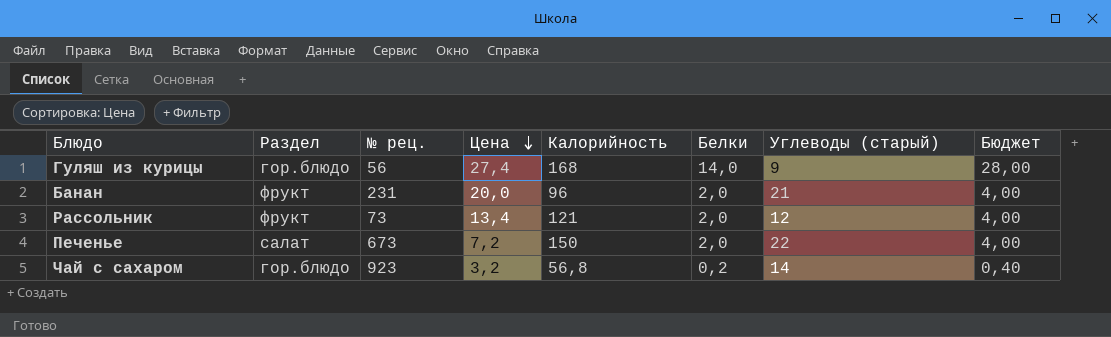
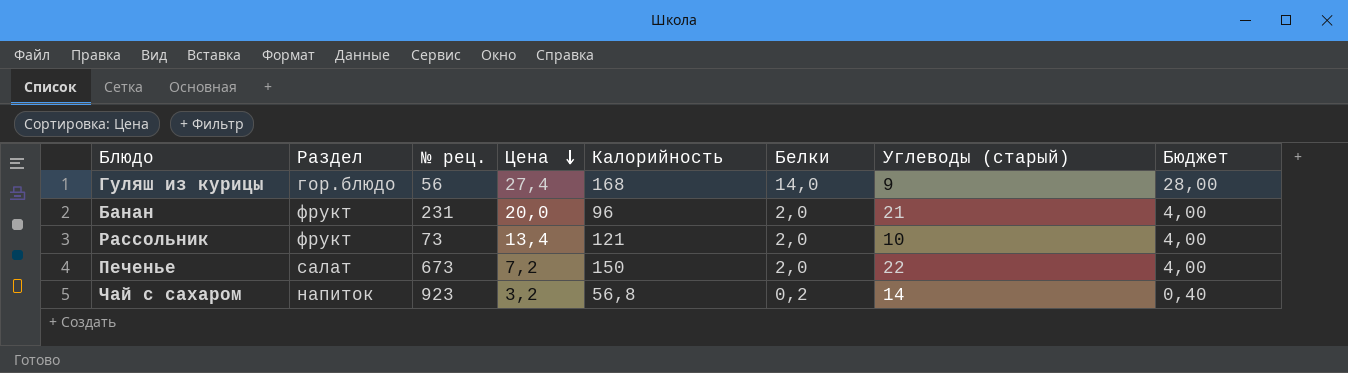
Рассольник | Углеводы (старый): 12 -> 10
Чай с сахаром | Раздел: гор.блюдо -> напиток

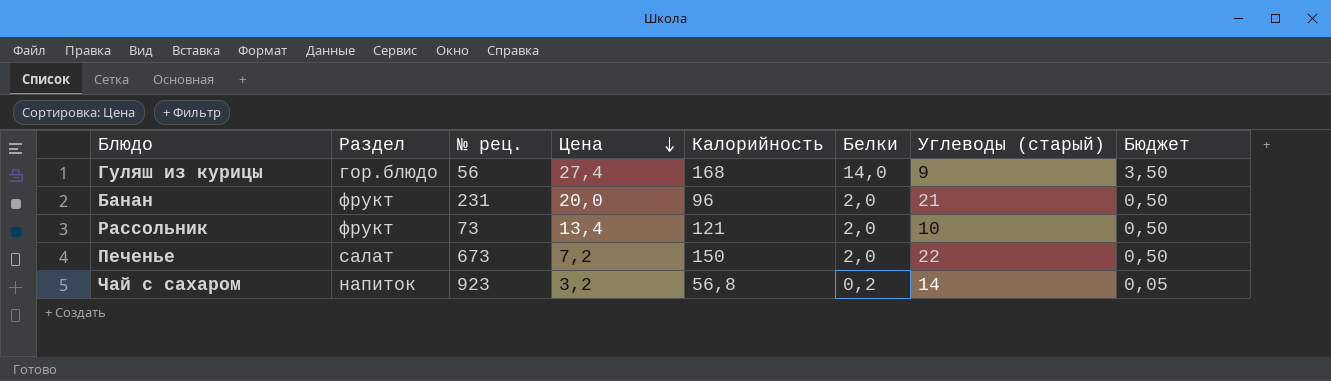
column Бюджет | formula: [Белки] * 2 -> [Белки] * 0,25

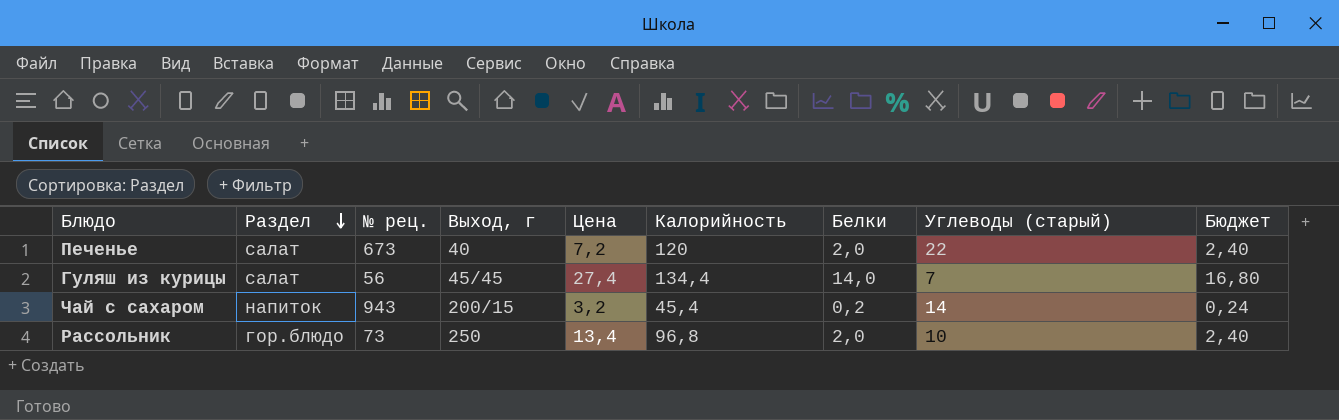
row order: Цена descending -> Раздел descending
column Выход, г | position: none -> 4
column Бюджет | formula: [Белки] * 0,25 -> [Белки] * 1,2
row Банан: фрукт | 231 | 20,0 | 96 | 2,0 | 21 | 0,50 -> none
Печенье | Калорийность: 150 -> 120
Гуляш из курицы | Раздел: гор.блюдо -> салат
Гуляш из курицы | Калорийность: 168 -> 134,4
Гуляш из курицы | Углеводы (старый): 9 -> 7
Чай с сахаром | № рец.: 923 -> 943
Чай с сахаром | Калорийность: 56,8 -> 45,4
Рассольник | Раздел: фрукт -> гор.блюдо
Рассольник | Калорийность: 121 -> 96,8

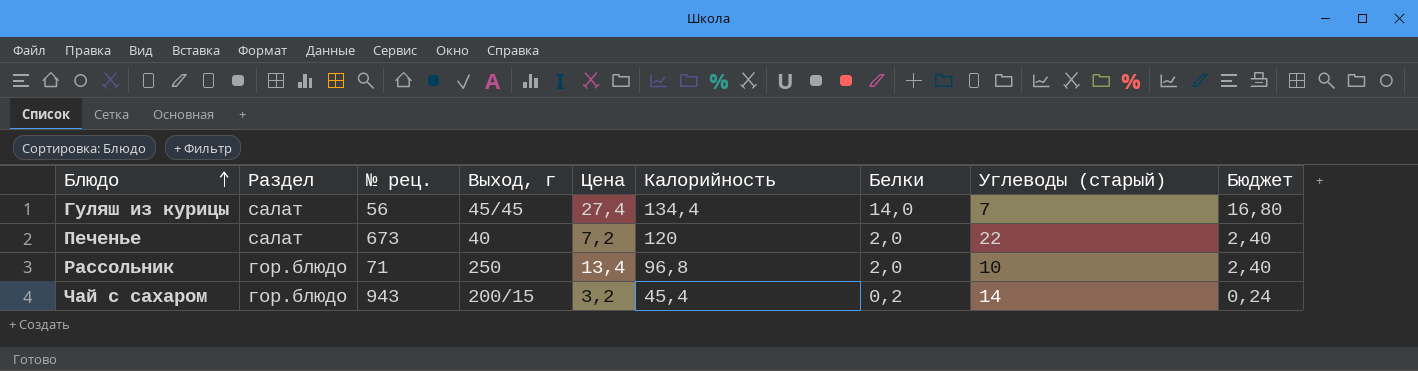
row order: Раздел descending -> Блюдо ascending
Рассольник | № рец.: 73 -> 71
Чай с сахаром | Раздел: напиток -> гор.блюдо

